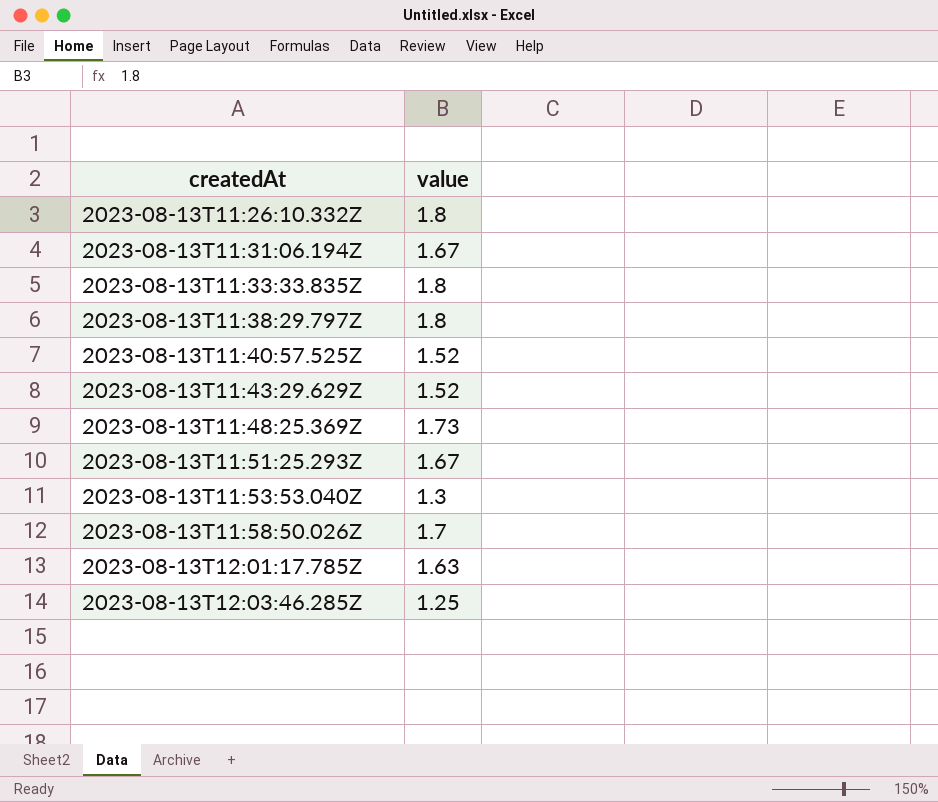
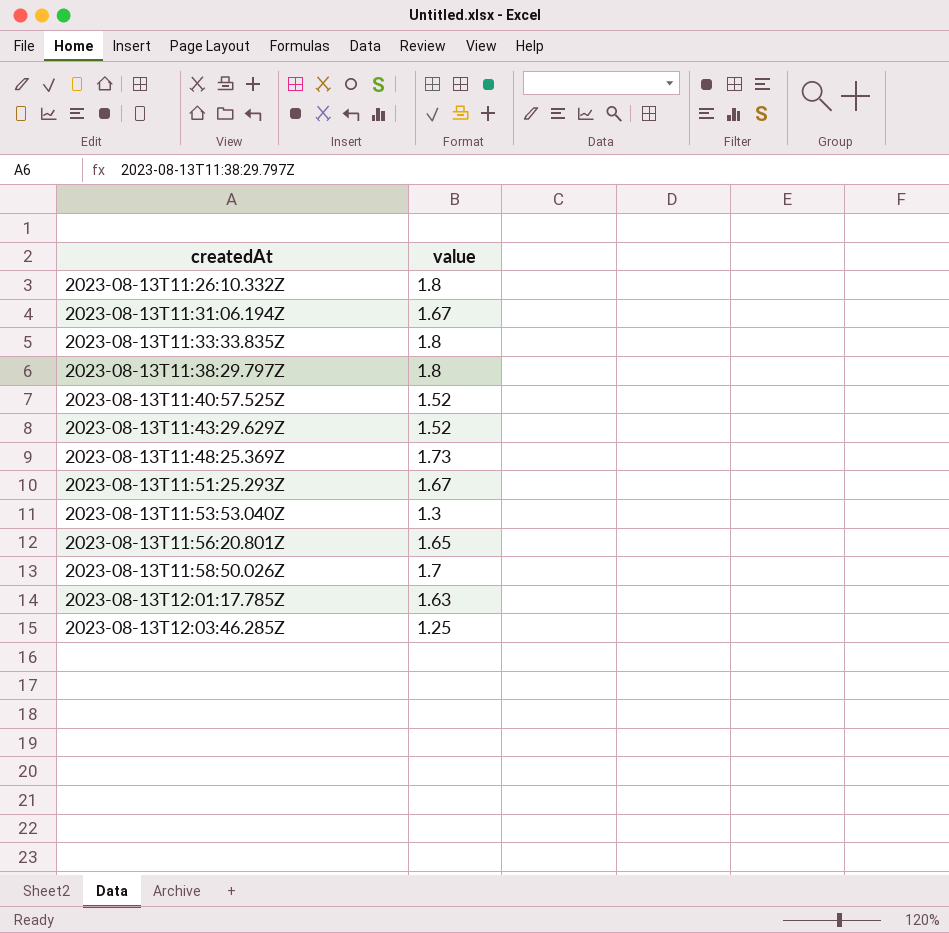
row 2023-08-13T11:56:20.801Z: none -> 1.65

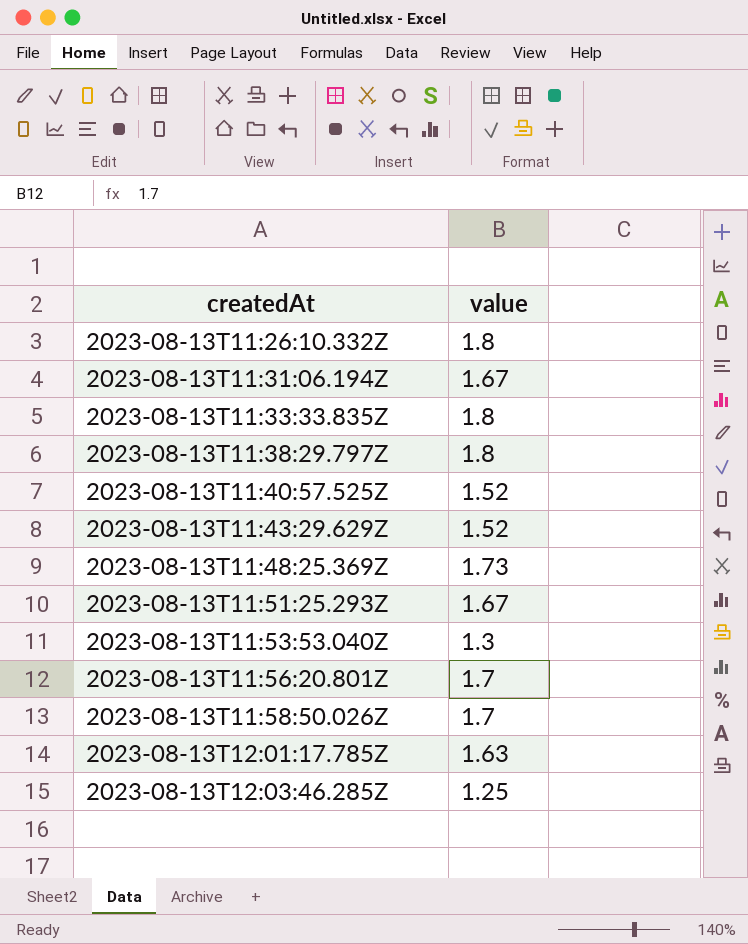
2023-08-13T11:56:20.801Z | value: 1.65 -> 1.7

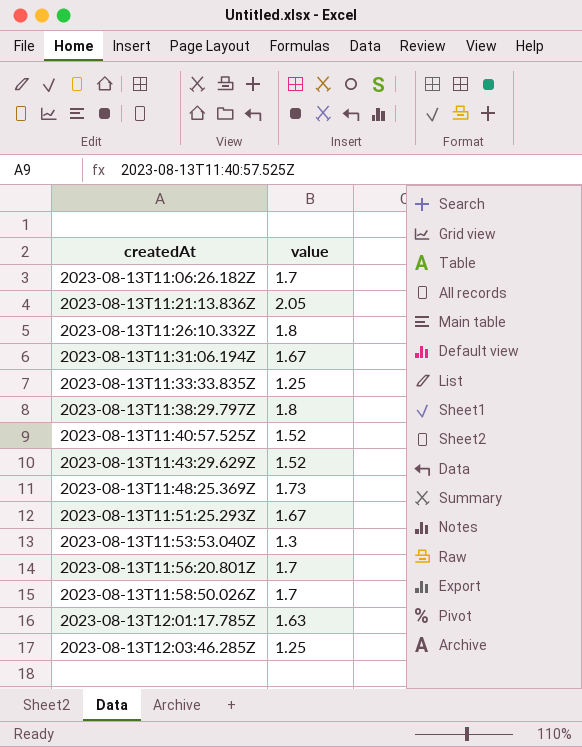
row 2023-08-13T11:06:26.182Z: none -> 1.7
row 2023-08-13T11:21:13.836Z: none -> 2.05
2023-08-13T11:33:33.835Z | value: 1.8 -> 1.25

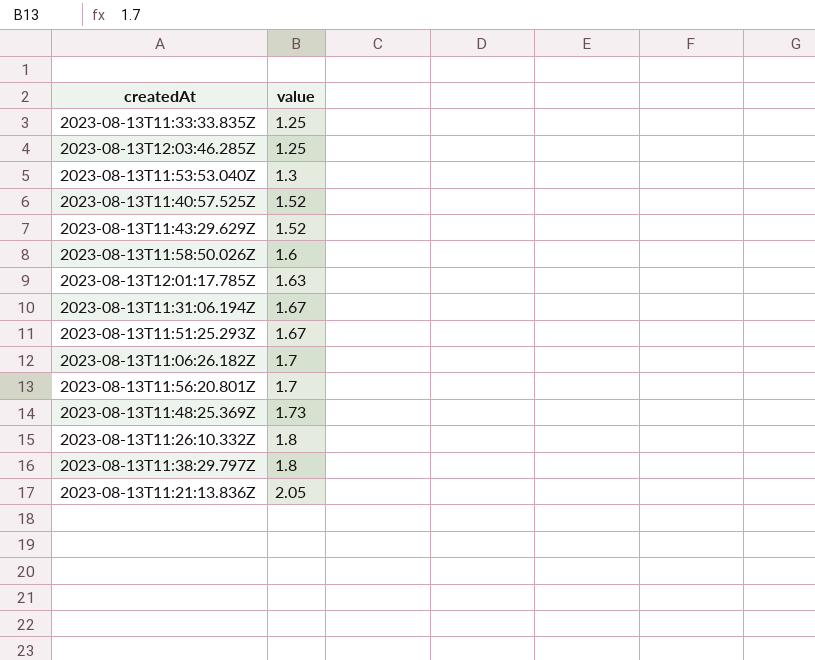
row order: createdAt ascending -> value ascending
2023-08-13T11:58:50.026Z | value: 1.7 -> 1.6

